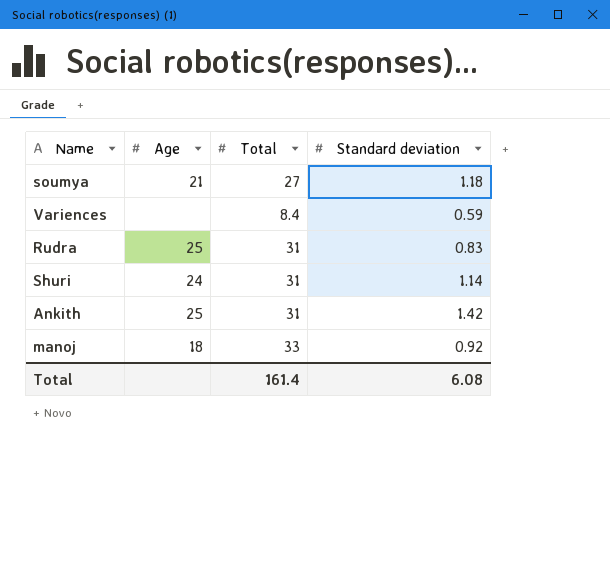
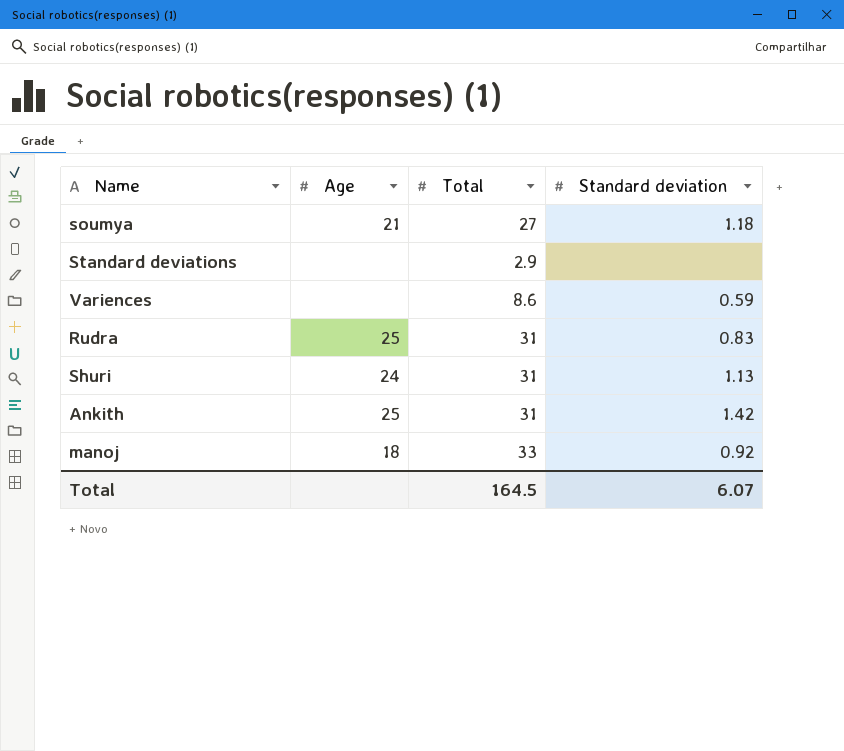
row Standard deviations: none -> none | 2.9 | none
Variences | Total: 8.4 -> 8.6
Shuri | Standard deviation: 1.14 -> 1.13
Total | Total: 161.4 -> 164.5
Total | Standard deviation: 6.08 -> 6.07

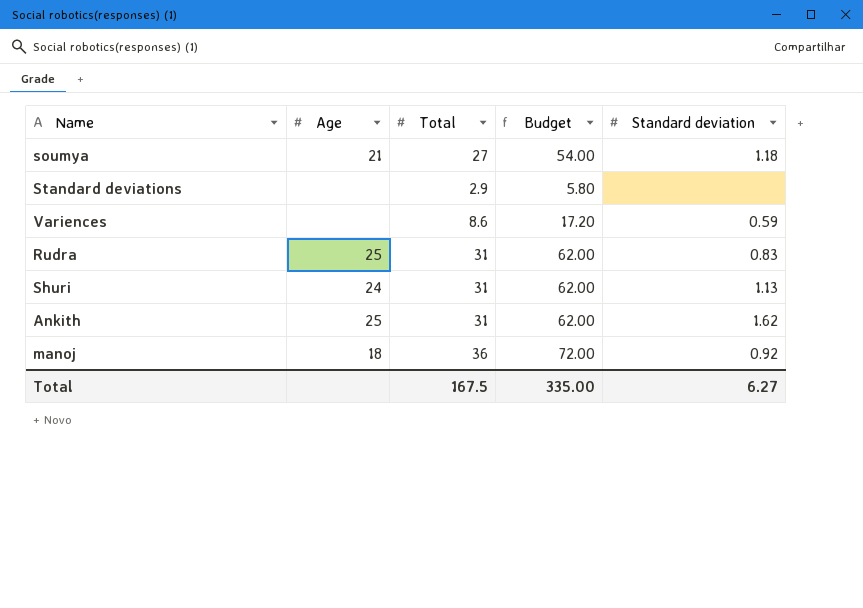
column Budget | formula: none -> [Total] * 2
Ankith | Standard deviation: 1.42 -> 1.62
manoj | Total: 33 -> 36
Total | Total: 164.5 -> 167.5
Total | Standard deviation: 6.07 -> 6.27

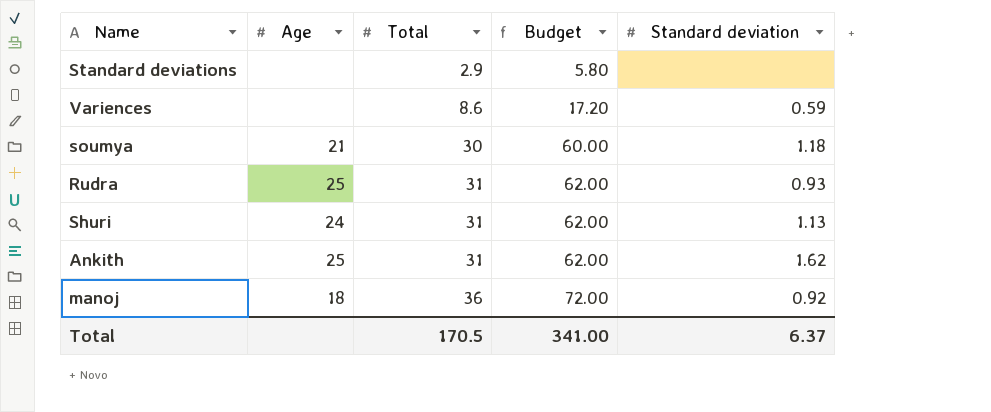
row order: none -> Total ascending
soumya | Total: 27 -> 30
soumya | Budget: 54.00 -> 60.00
Rudra | Standard deviation: 0.83 -> 0.93
Total | Total: 167.5 -> 170.5
Total | Budget: 335.00 -> 341.00
Total | Standard deviation: 6.27 -> 6.37

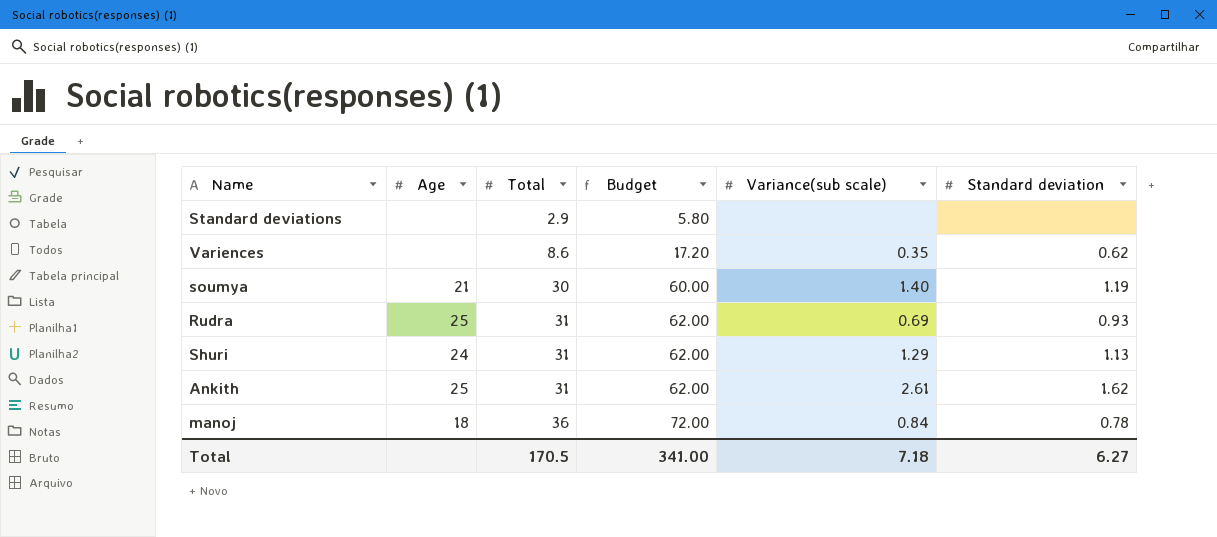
column Variance(sub scale) | position: none -> 5
Variences | Standard deviation: 0.59 -> 0.62
soumya | Standard deviation: 1.18 -> 1.19
manoj | Standard deviation: 0.92 -> 0.78
Total | Standard deviation: 6.37 -> 6.27

